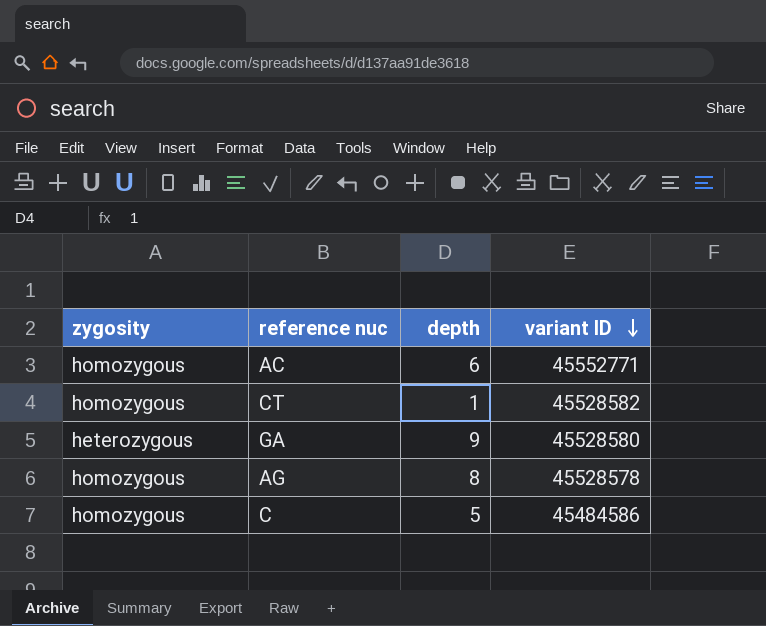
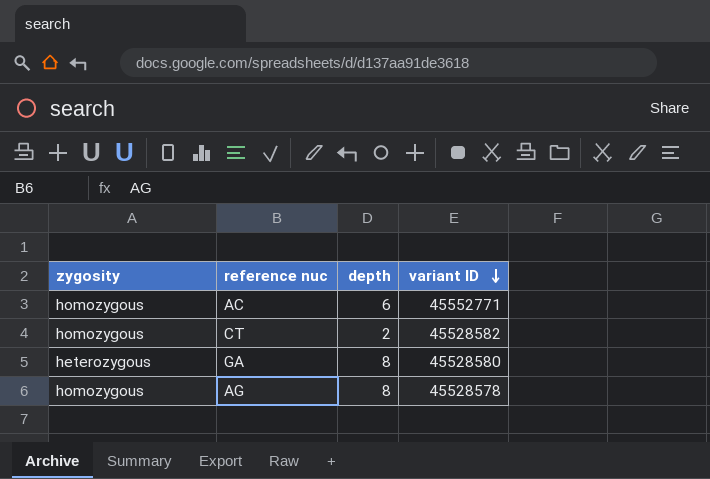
row C: homozygous | 5 | 45484586 -> none
CT | depth: 1 -> 2
GA | depth: 9 -> 8

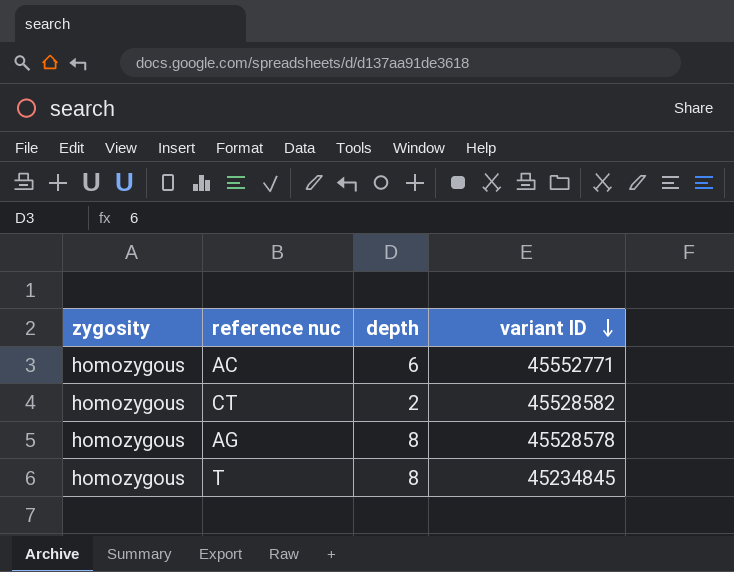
row GA: heterozygous | 8 | 45528580 -> none
row T: none -> homozygous | 8 | 45234845

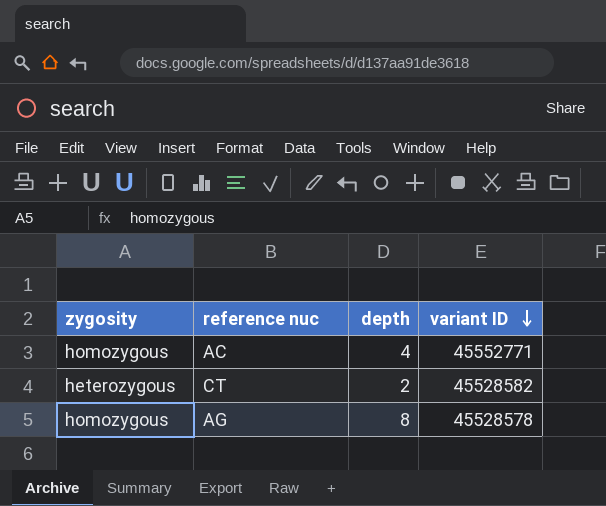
row T: homozygous | 8 | 45234845 -> none
AC | depth: 6 -> 4
CT | zygosity: homozygous -> heterozygous

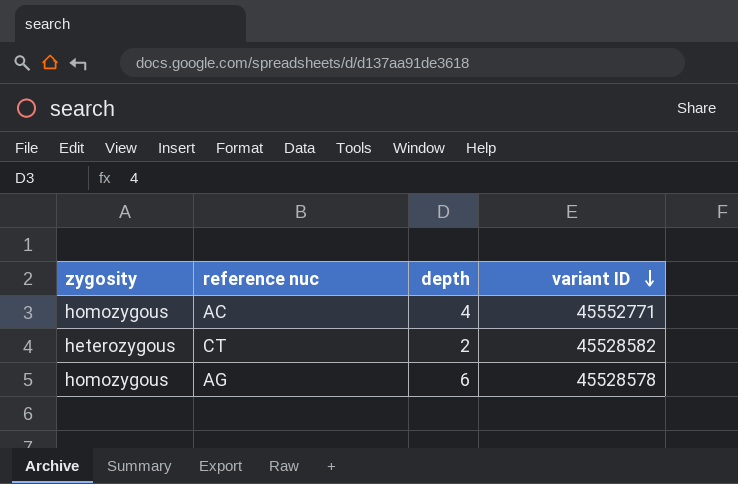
AG | depth: 8 -> 6

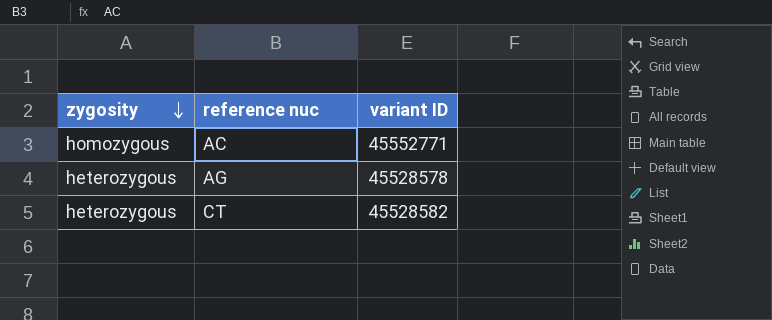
row order: variant ID descending -> zygosity descending
column depth | position: 3 -> none
AG | zygosity: homozygous -> heterozygous

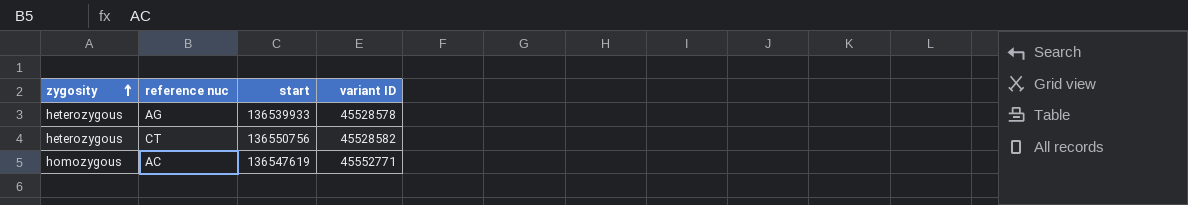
row order: zygosity descending -> zygosity ascending
column start | position: none -> 3

